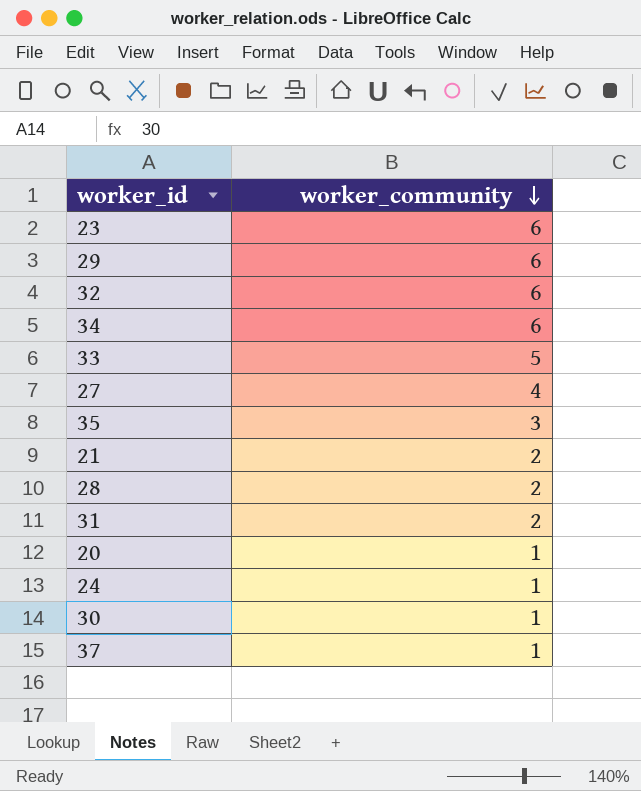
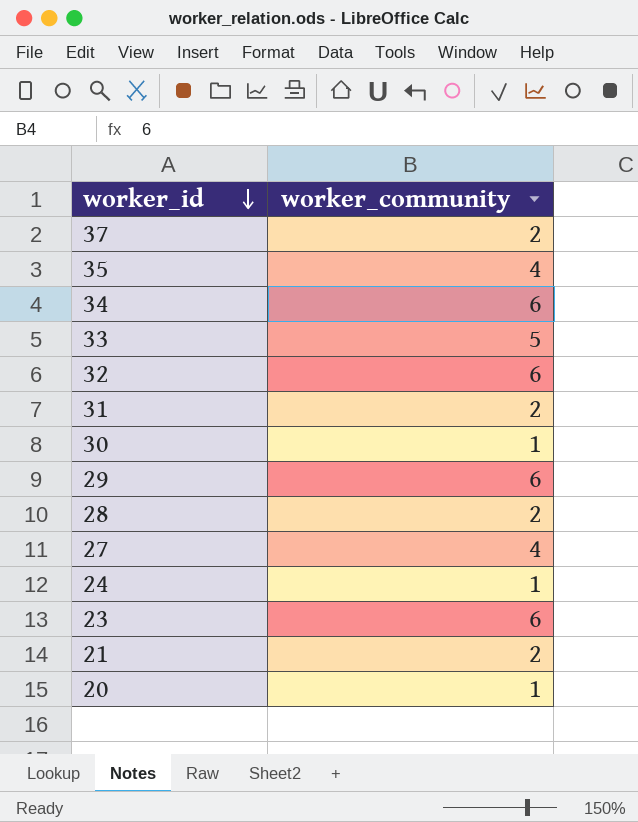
row order: worker_community descending -> worker_id descending
37 | worker_community: 1 -> 2
35 | worker_community: 3 -> 4

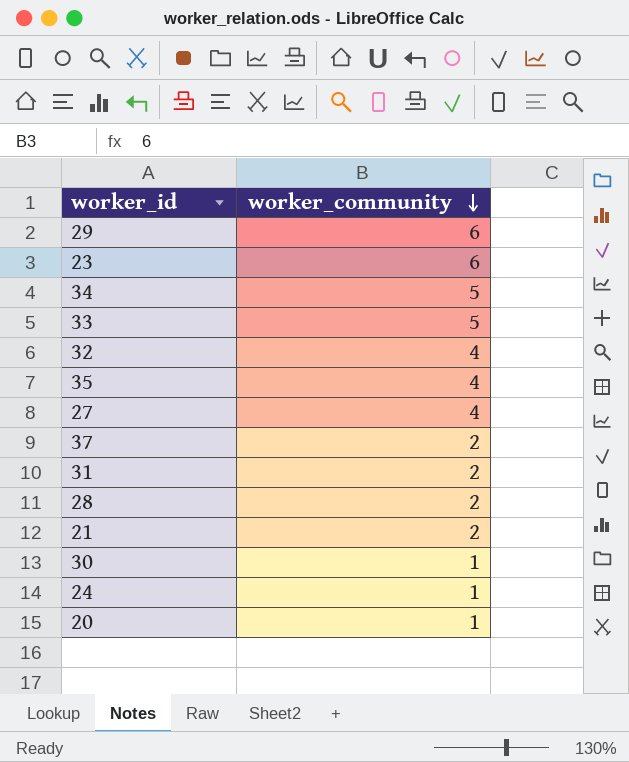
row order: worker_id descending -> worker_community descending
34 | worker_community: 6 -> 5
32 | worker_community: 6 -> 4

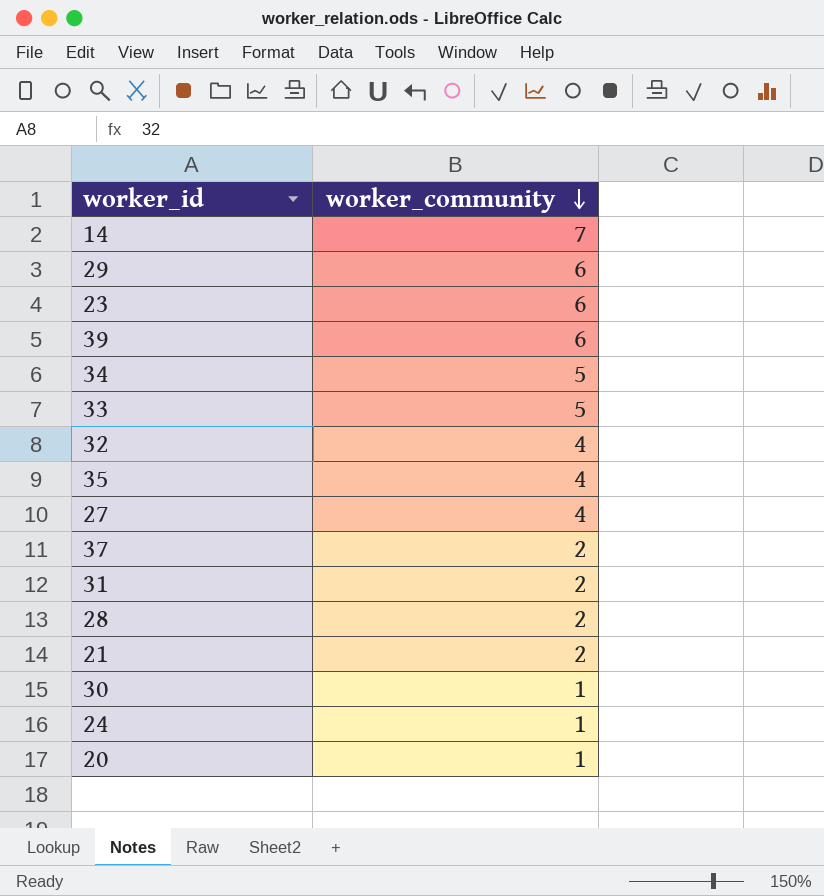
row 14: none -> 7
row 39: none -> 6

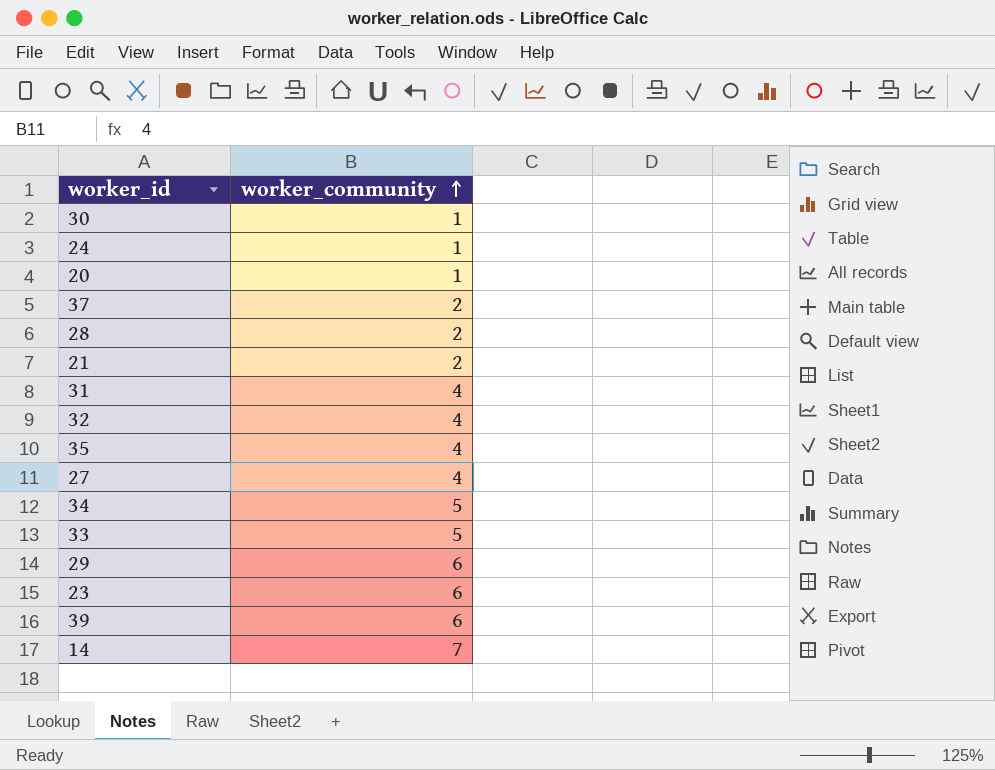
row order: worker_community descending -> worker_community ascending
31 | worker_community: 2 -> 4

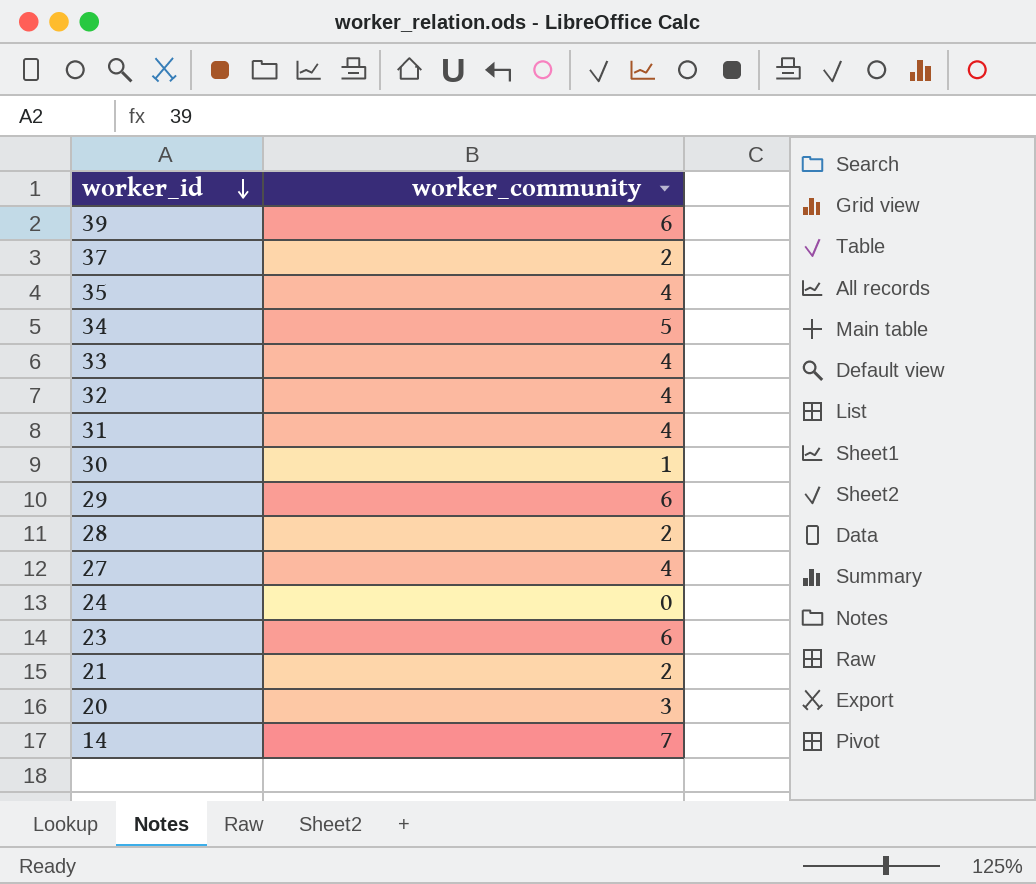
row order: worker_community ascending -> worker_id descending
33 | worker_community: 5 -> 4
24 | worker_community: 1 -> 0
20 | worker_community: 1 -> 3

